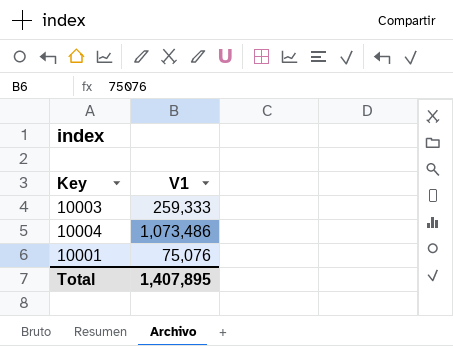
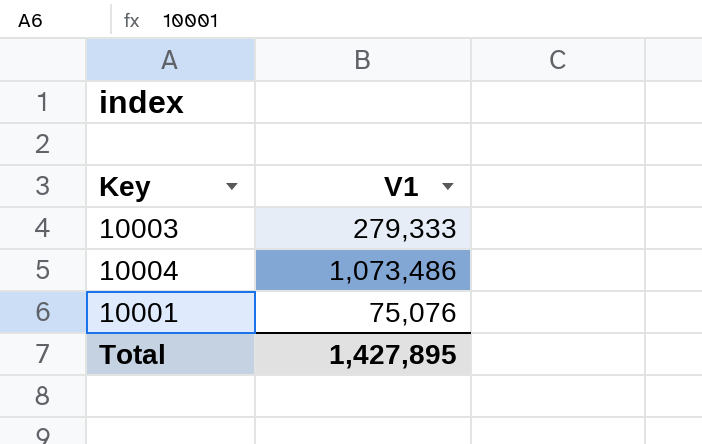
10003 | V1: 259,333 -> 279,333
Total | V1: 1,407,895 -> 1,427,895

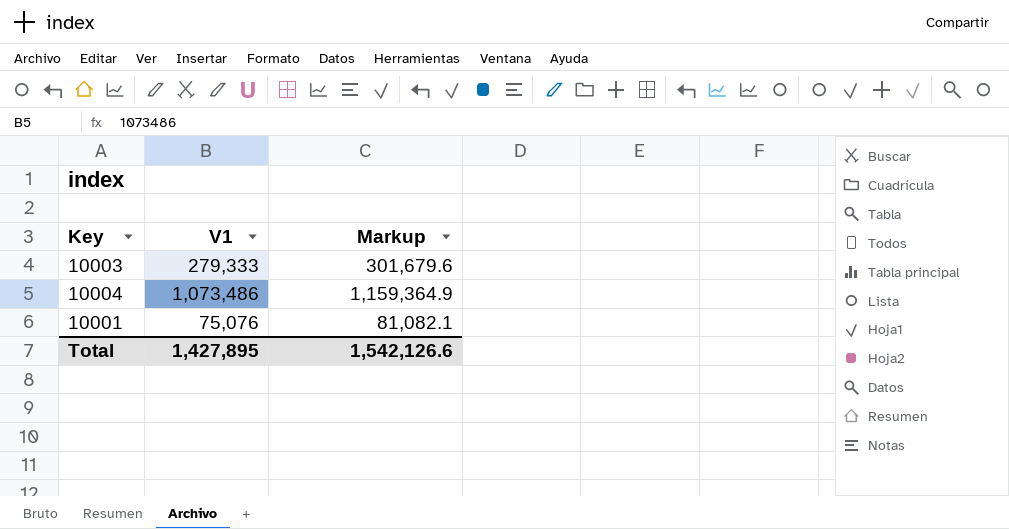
column Markup | formula: none -> [V1] * 1.08

